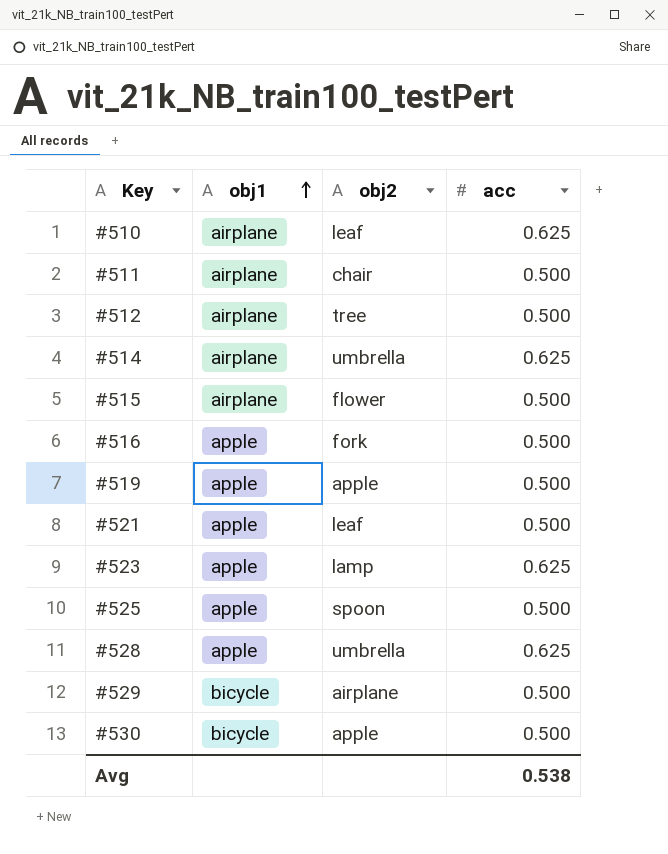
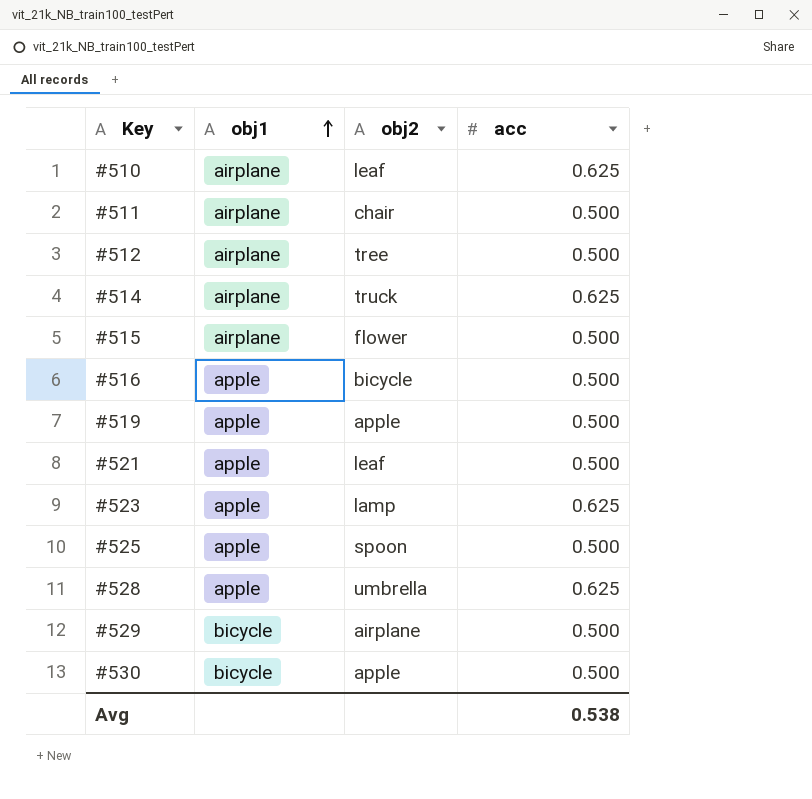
#514 | obj2: umbrella -> truck
#516 | obj2: fork -> bicycle

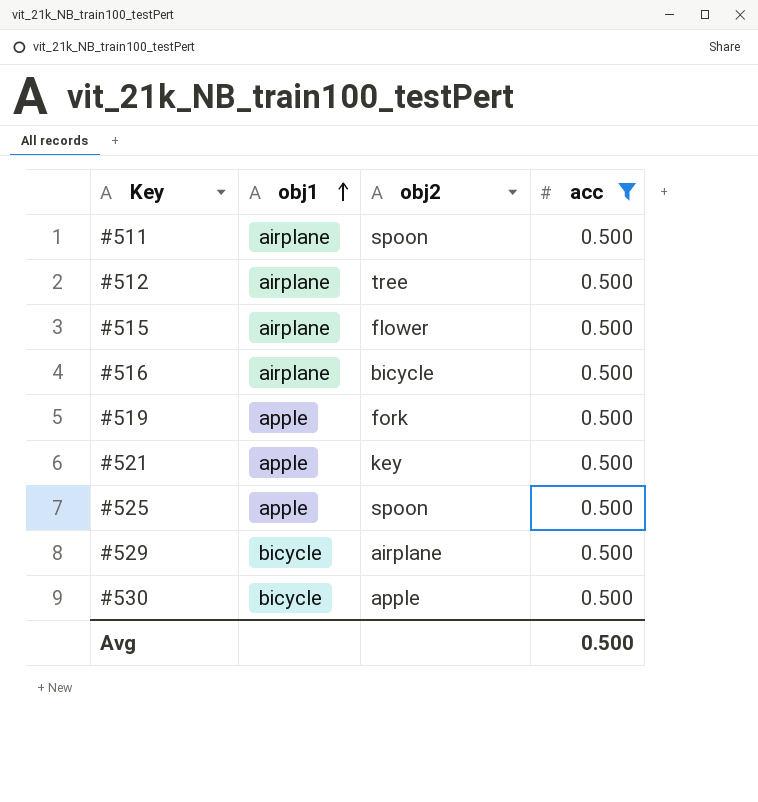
filter: none -> acc = 0.500
#511 | obj2: chair -> spoon
#516 | obj1: apple -> airplane
#519 | obj2: apple -> fork
#521 | obj2: leaf -> key
Avg | acc: 0.538 -> 0.500

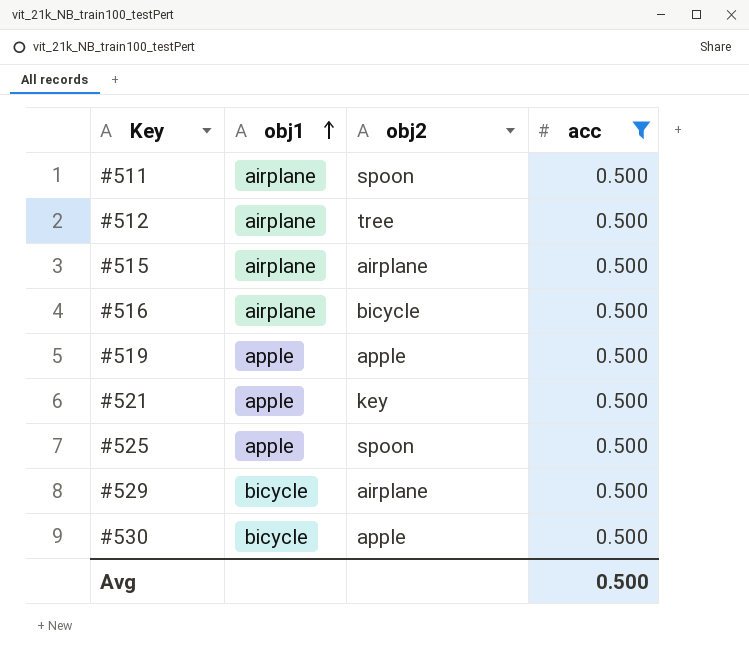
#515 | obj2: flower -> airplane
#519 | obj2: fork -> apple

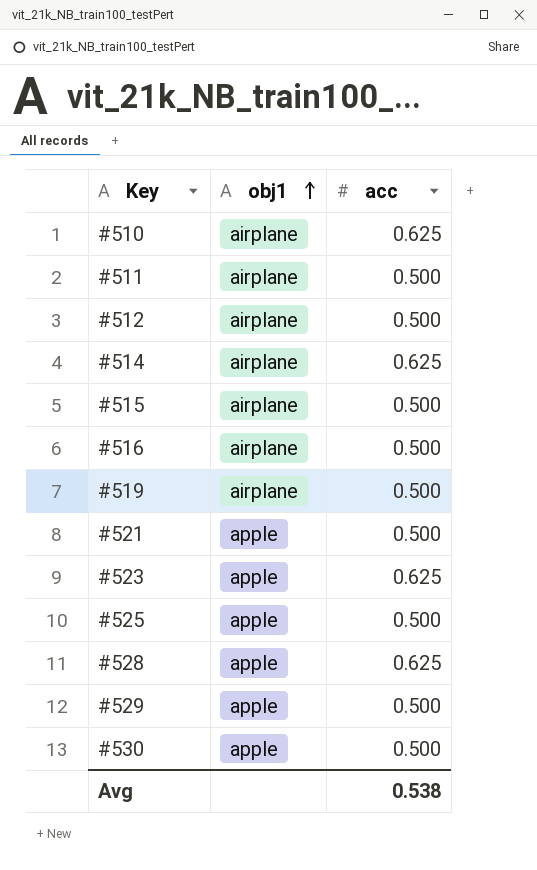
filter: acc = 0.500 -> none
column obj2 | position: 3 -> none
#519 | obj1: apple -> airplane
#529 | obj1: bicycle -> apple
#530 | obj1: bicycle -> apple
Avg | acc: 0.500 -> 0.538

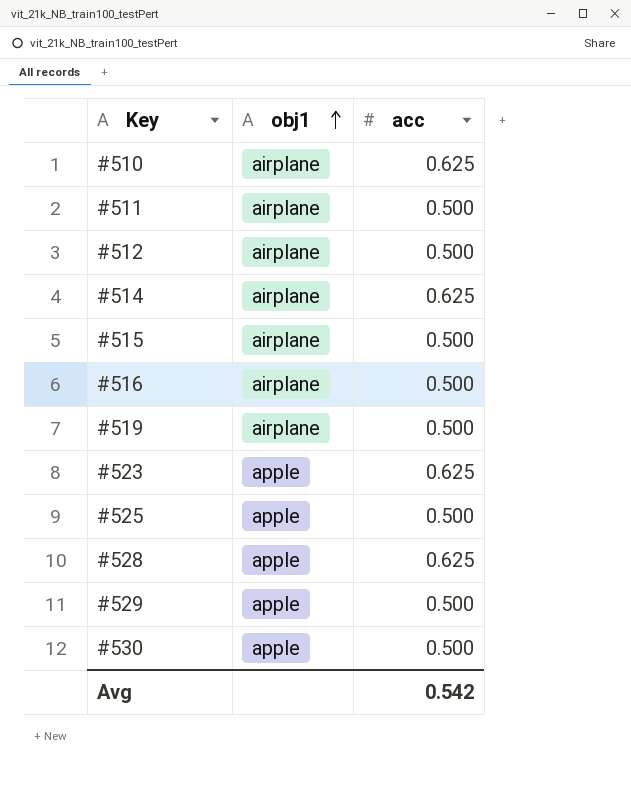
row #521: apple | 0.500 -> none
Avg | acc: 0.538 -> 0.542

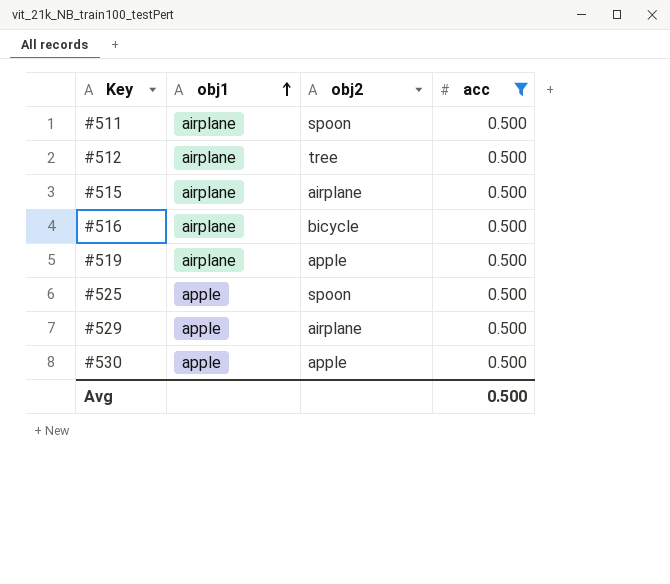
filter: none -> acc = 0.500
column obj2 | position: none -> 3
Avg | acc: 0.542 -> 0.500

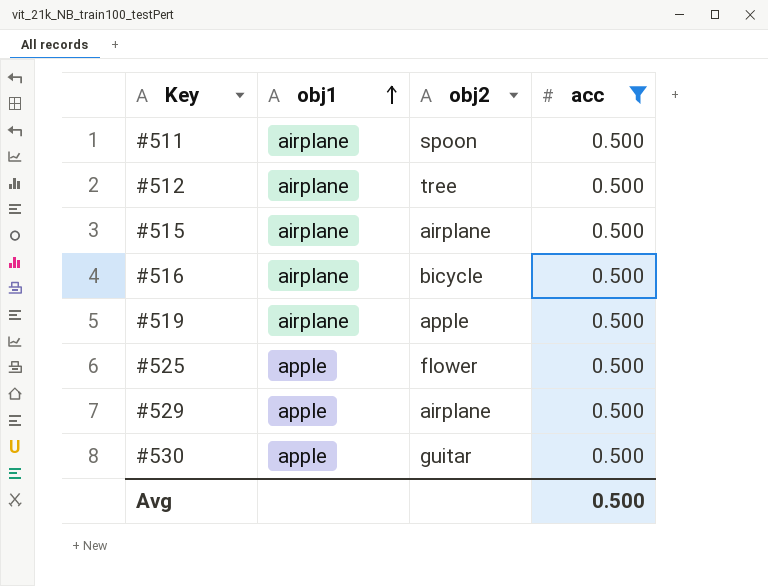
#525 | obj2: spoon -> flower
#530 | obj2: apple -> guitar

